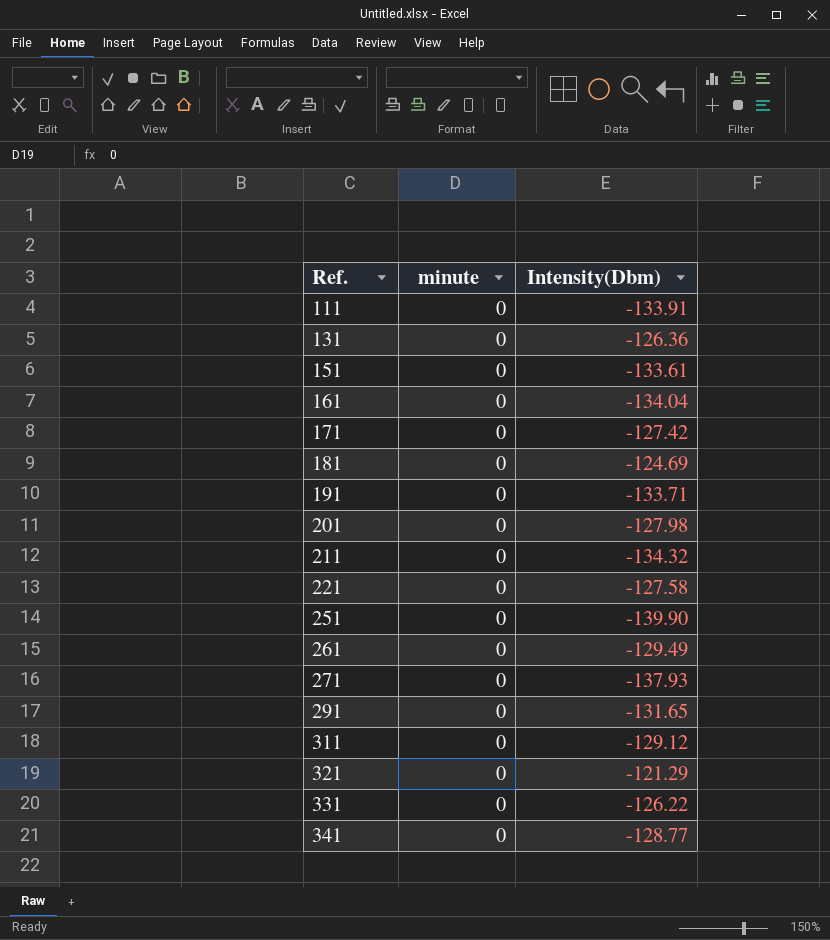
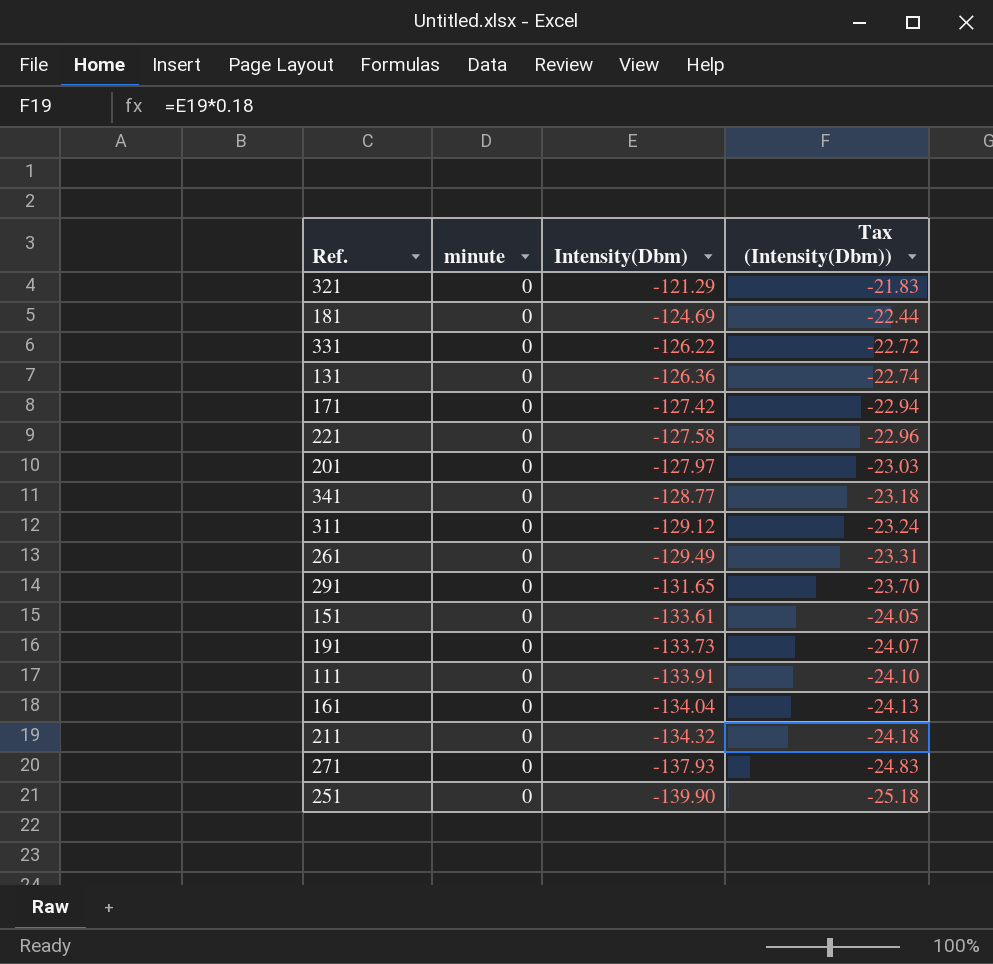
row order: Ref. ascending -> Intensity(Dbm) descending
column Tax (Intensity(Dbm)) | formula: none -> [Intensity(Dbm)] * 0.18
201 | Intensity(Dbm): -127.98 -> -127.97
191 | Intensity(Dbm): -133.71 -> -133.73

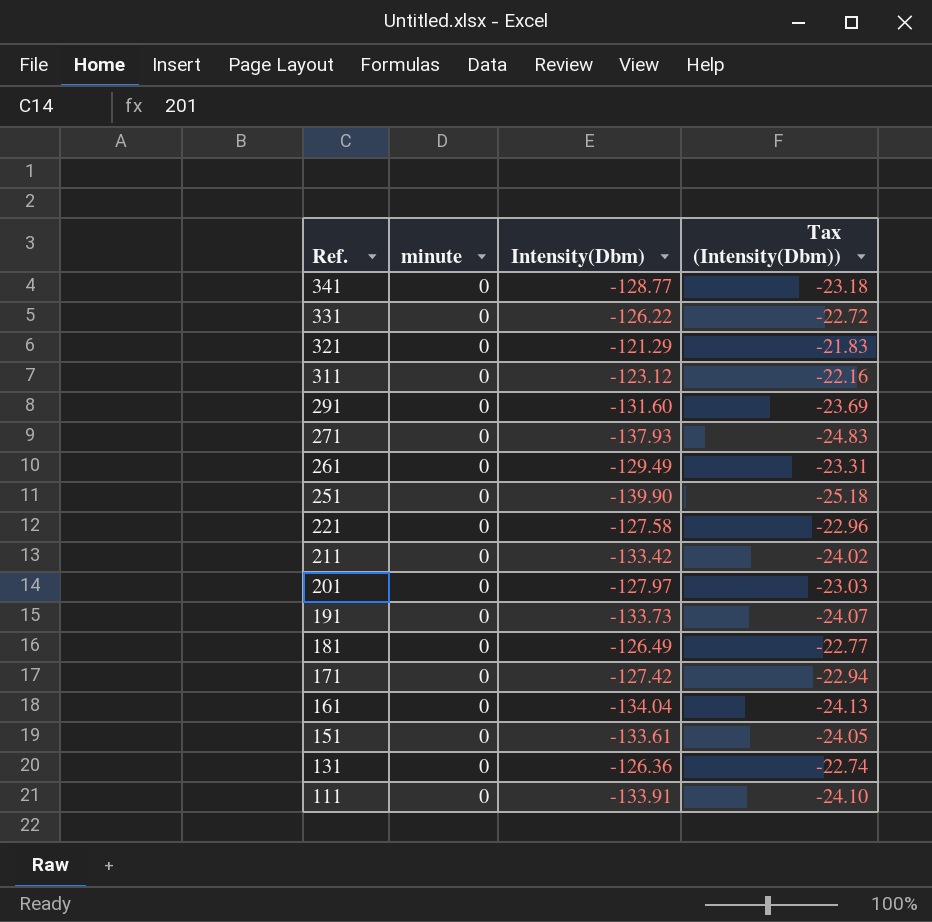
row order: Intensity(Dbm) descending -> Ref. descending
311 | Intensity(Dbm): -129.12 -> -123.12
311 | Tax (Intensity(Dbm)): -23.24 -> -22.16
291 | Intensity(Dbm): -131.65 -> -131.60
291 | Tax (Intensity(Dbm)): -23.70 -> -23.69
211 | Intensity(Dbm): -134.32 -> -133.42
211 | Tax (Intensity(Dbm)): -24.18 -> -24.02
181 | Intensity(Dbm): -124.69 -> -126.49
181 | Tax (Intensity(Dbm)): -22.44 -> -22.77

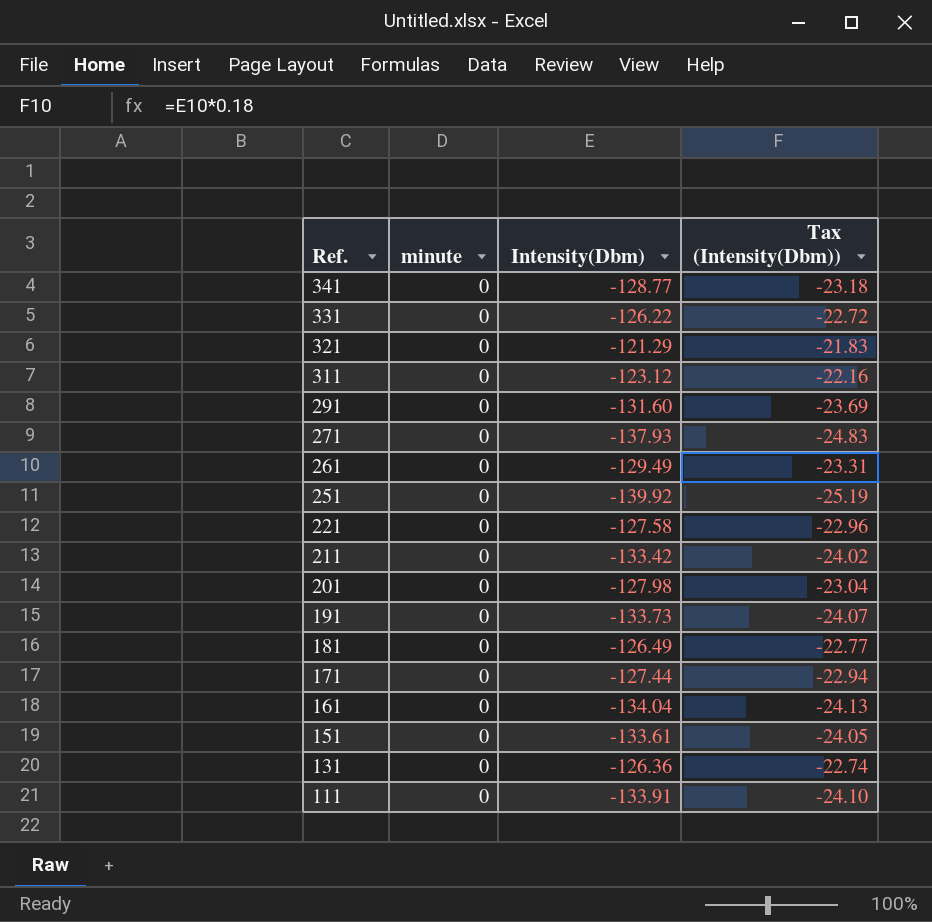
251 | Intensity(Dbm): -139.90 -> -139.92
251 | Tax (Intensity(Dbm)): -25.18 -> -25.19
201 | Intensity(Dbm): -127.97 -> -127.98
201 | Tax (Intensity(Dbm)): -23.03 -> -23.04
171 | Intensity(Dbm): -127.42 -> -127.44

